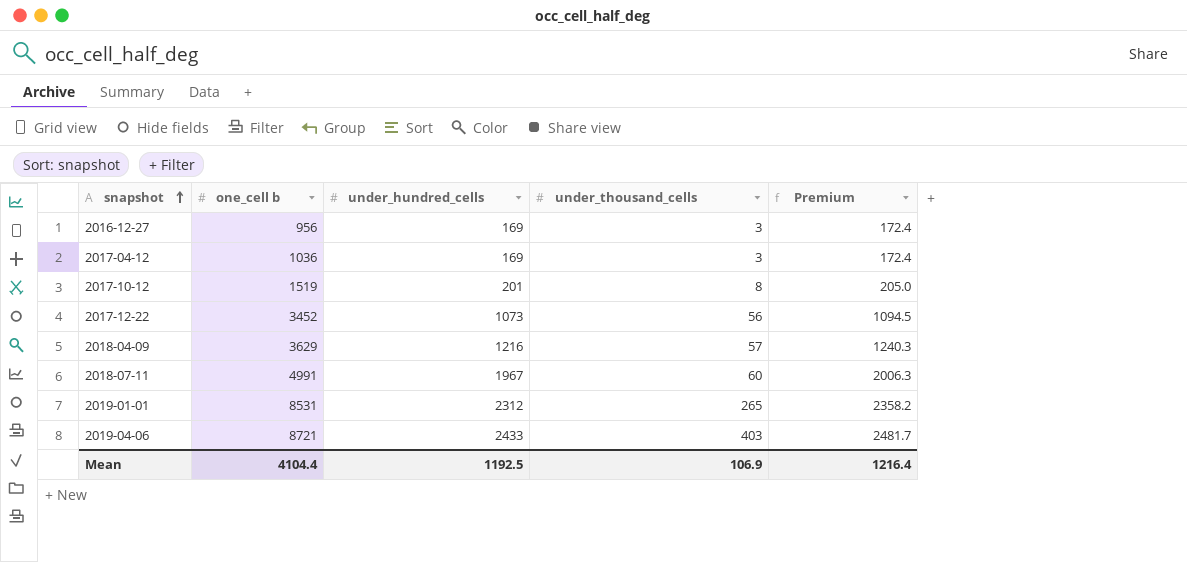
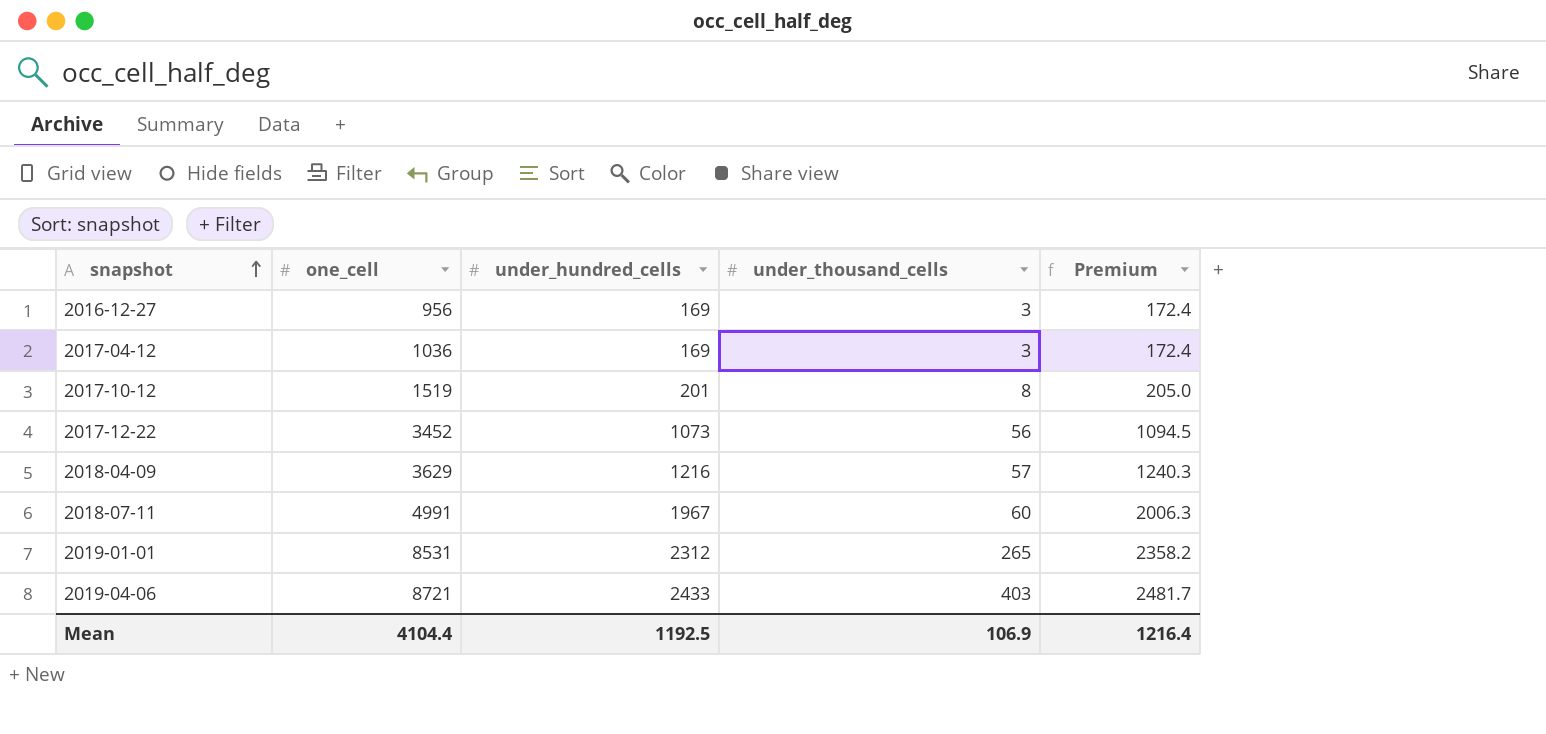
column name: one_cell b -> one_cell

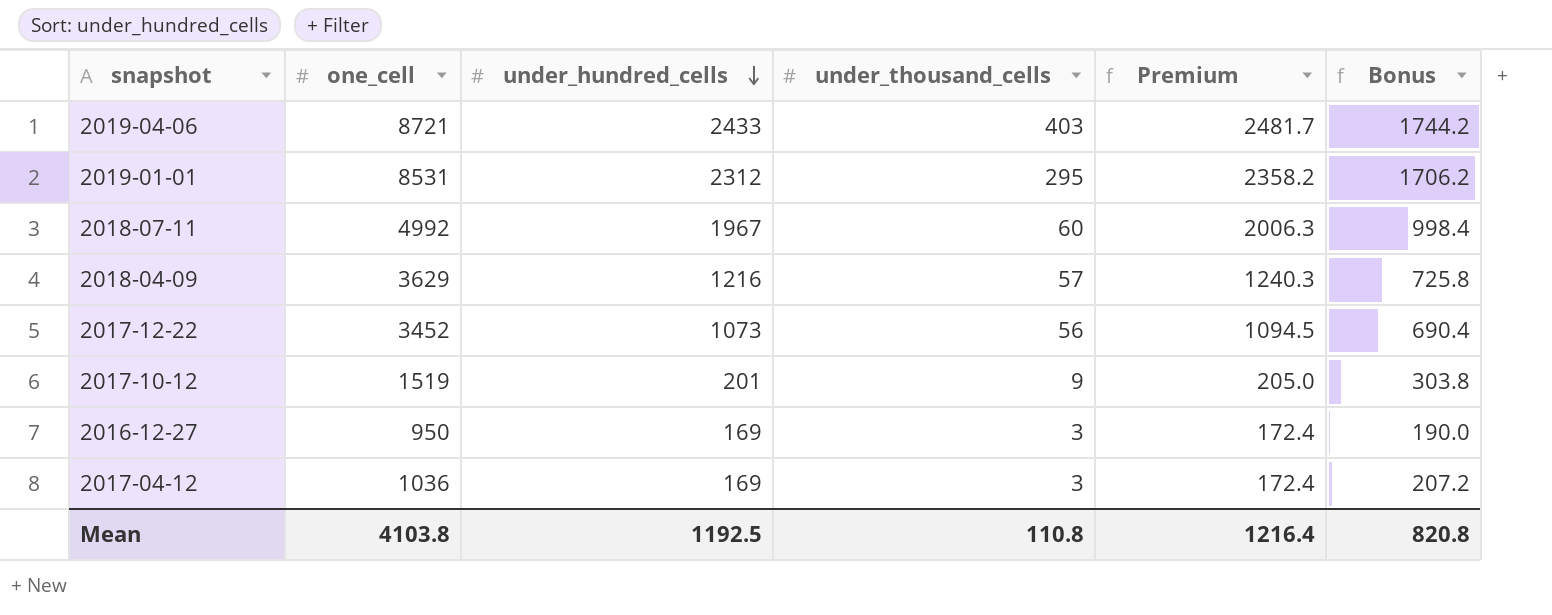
row order: snapshot ascending -> under_hundred_cells descending
column Bonus | formula: none -> [one_cell] * 0.2
2019-01-01 | under_thousand_cells: 265 -> 295
2018-07-11 | one_cell: 4991 -> 4992
2017-10-12 | under_thousand_cells: 8 -> 9
2016-12-27 | one_cell: 956 -> 950
Mean | one_cell: 4104.4 -> 4103.8
Mean | under_thousand_cells: 106.9 -> 110.8

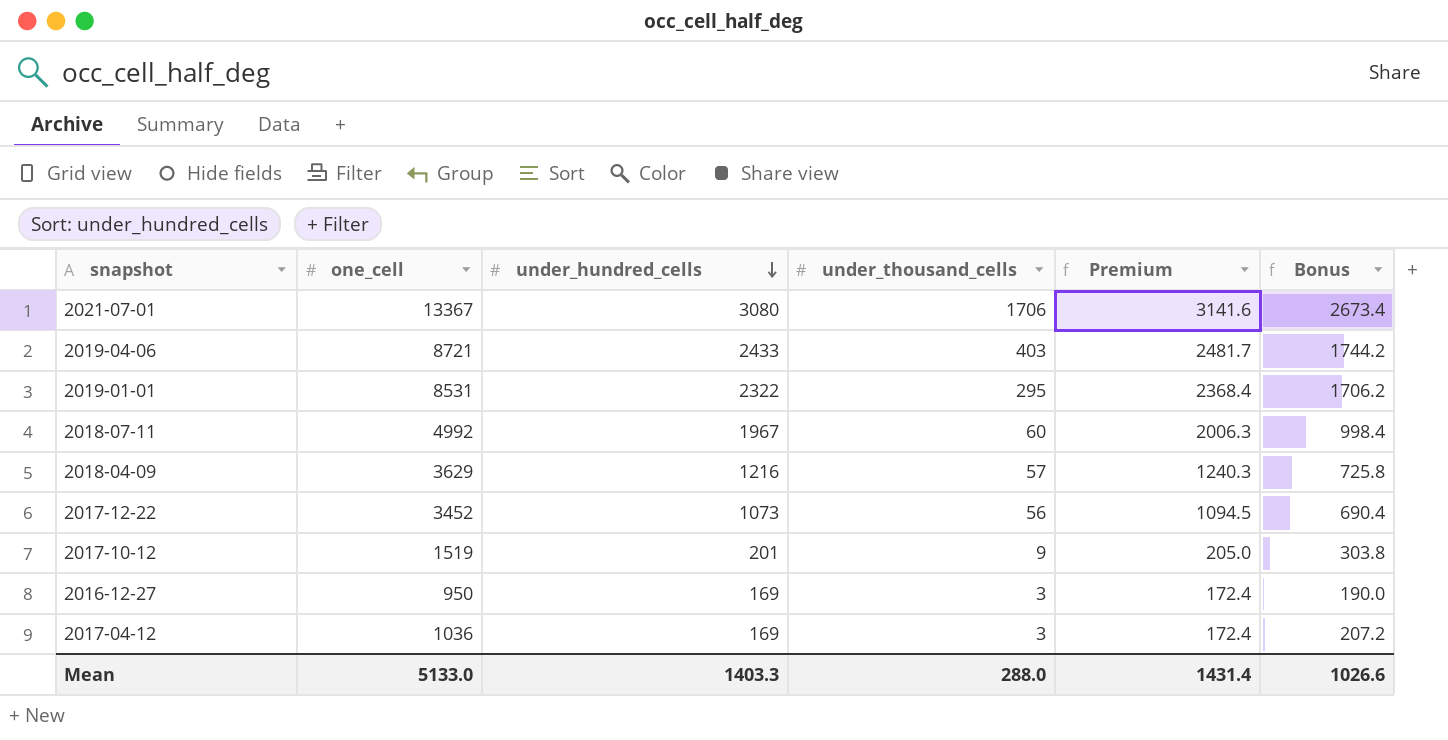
row 2021-07-01: none -> 13367 | 3080 | 1706 | 3141.6 | 2673.4
2019-01-01 | under_hundred_cells: 2312 -> 2322
2019-01-01 | Premium: 2358.2 -> 2368.4
Mean | one_cell: 4103.8 -> 5133.0
Mean | under_hundred_cells: 1192.5 -> 1403.3
Mean | under_thousand_cells: 110.8 -> 288.0
Mean | Premium: 1216.4 -> 1431.4
Mean | Bonus: 820.8 -> 1026.6

